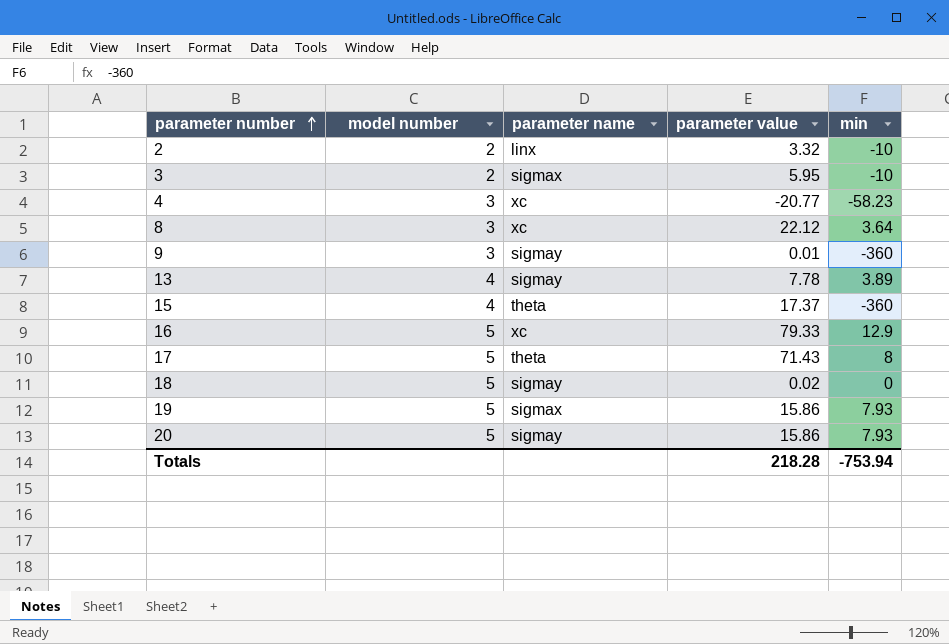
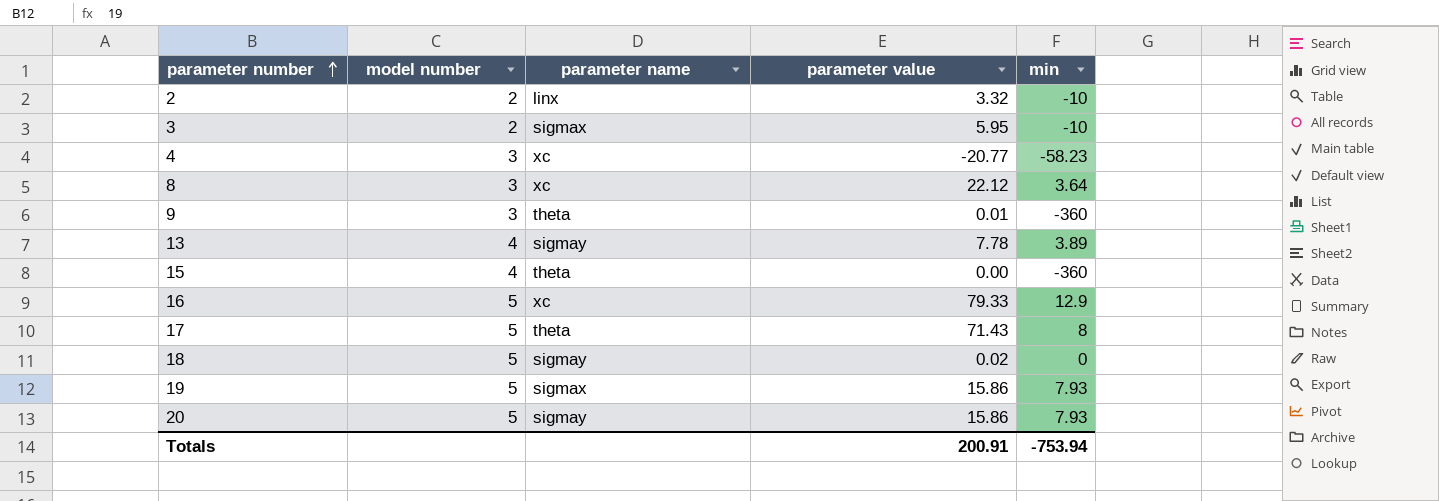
9 | parameter name: sigmay -> theta
15 | parameter value: 17.37 -> 0.00
Totals | parameter value: 218.28 -> 200.91

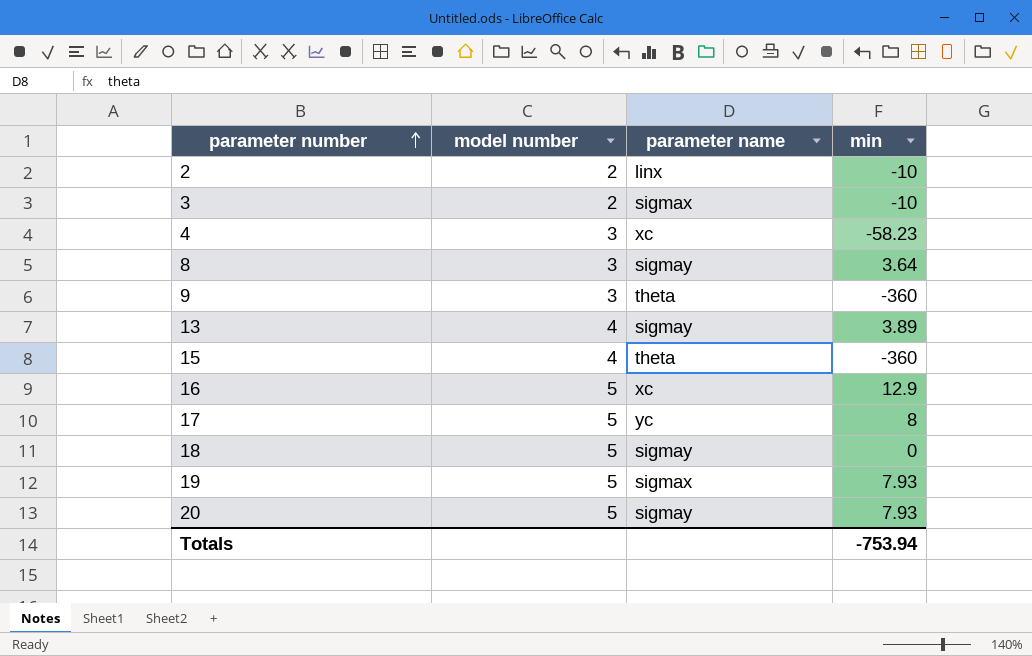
column parameter value | position: 4 -> none
8 | parameter name: xc -> sigmay
17 | parameter name: theta -> yc

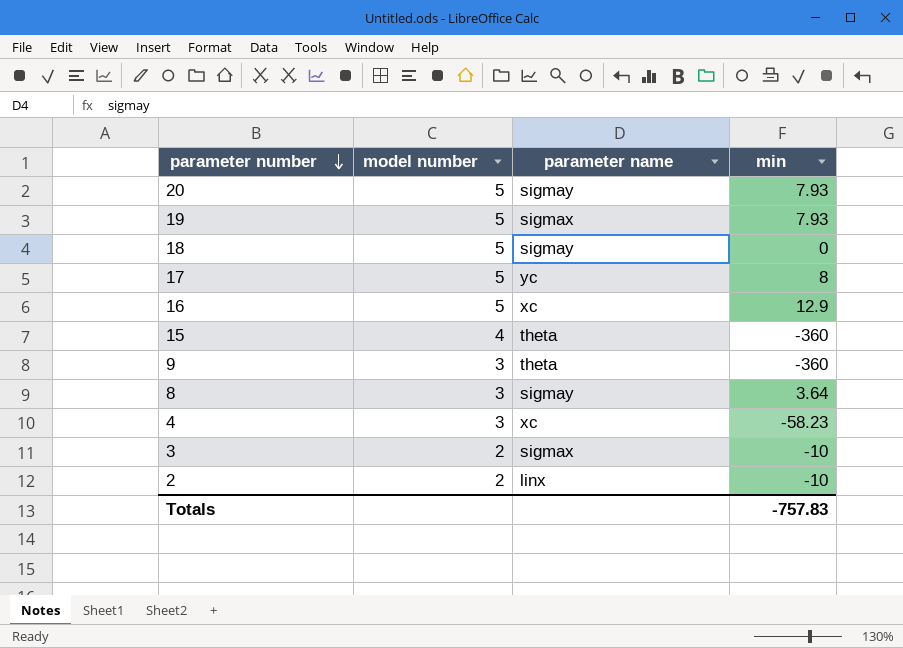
row order: parameter number ascending -> parameter number descending
row 13: 4 | sigmay | 3.89 -> none
Totals | min: -753.94 -> -757.83

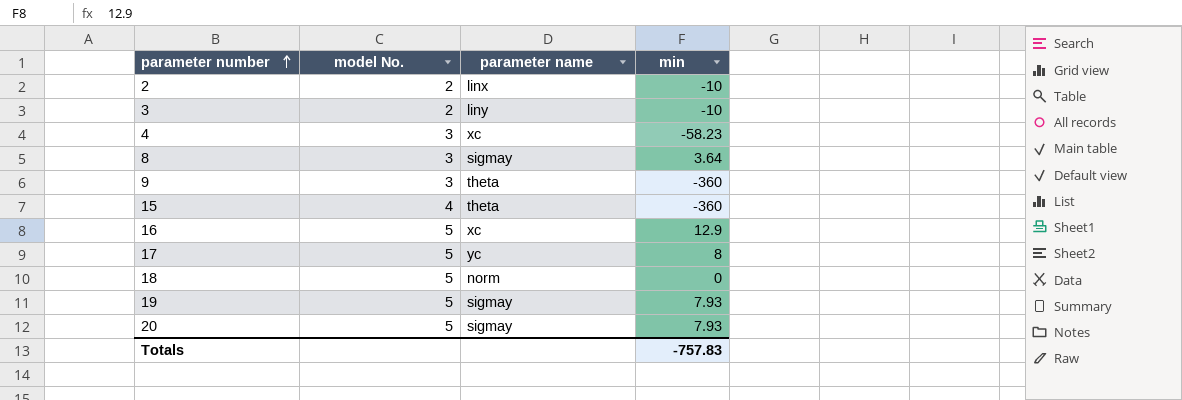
row order: parameter number descending -> parameter number ascending
column name: model number -> model No.
3 | parameter name: sigmax -> liny
18 | parameter name: sigmay -> norm
19 | parameter name: sigmax -> sigmay

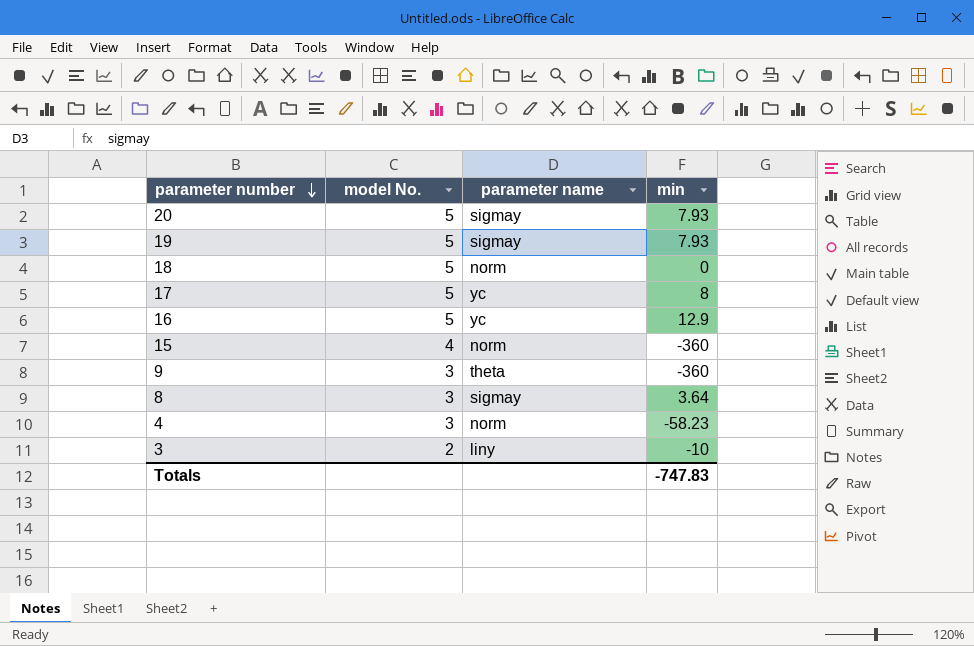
row order: parameter number ascending -> parameter number descending
row 2: 2 | linx | -10 -> none
16 | parameter name: xc -> yc
15 | parameter name: theta -> norm
4 | parameter name: xc -> norm
Totals | min: -757.83 -> -747.83

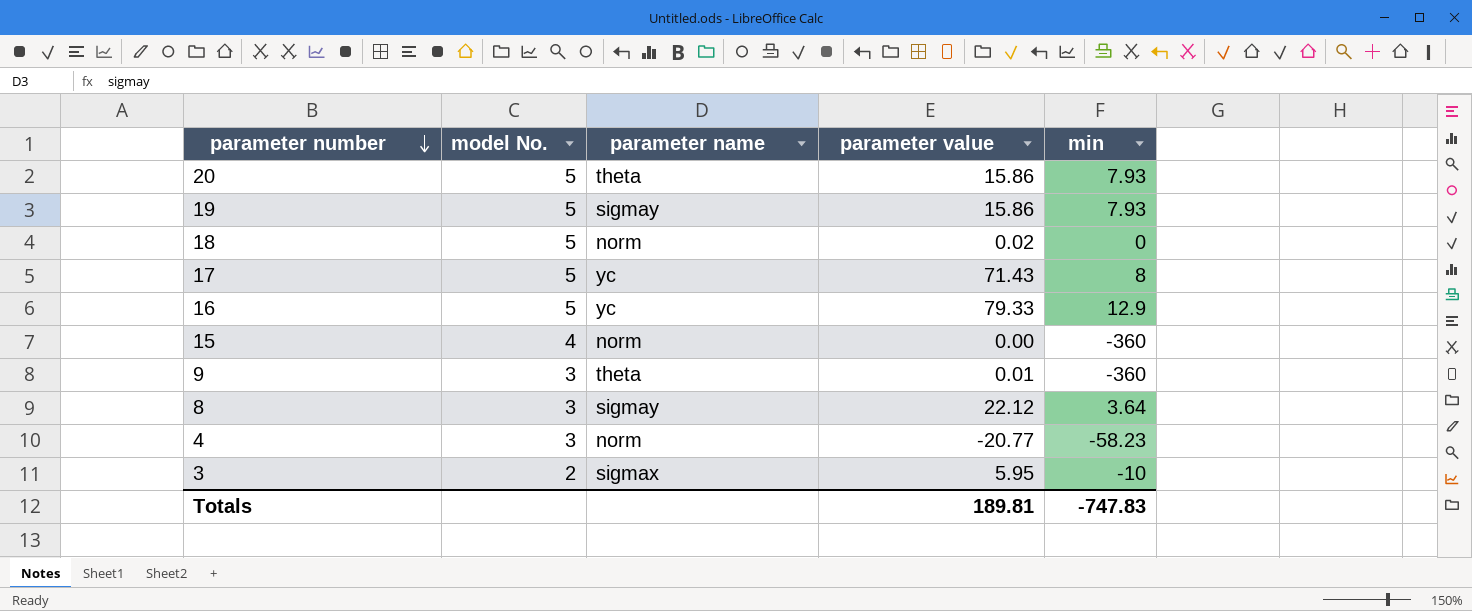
column parameter value | position: none -> 4
20 | parameter name: sigmay -> theta
3 | parameter name: liny -> sigmax

